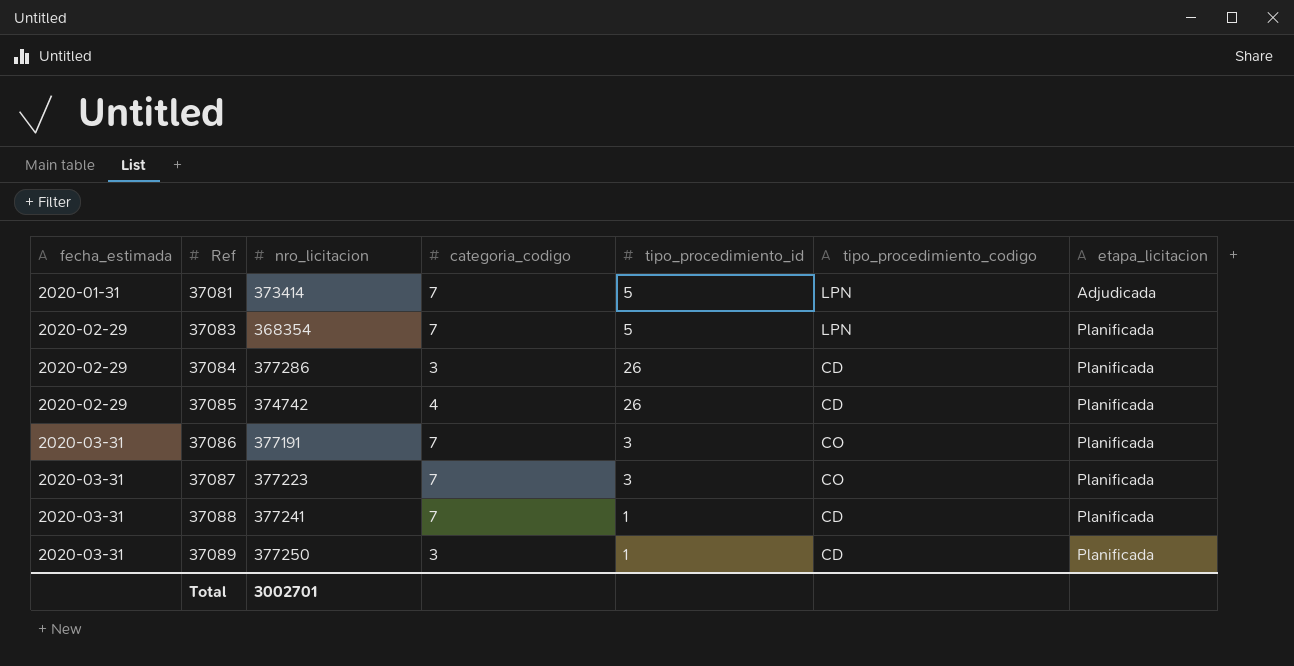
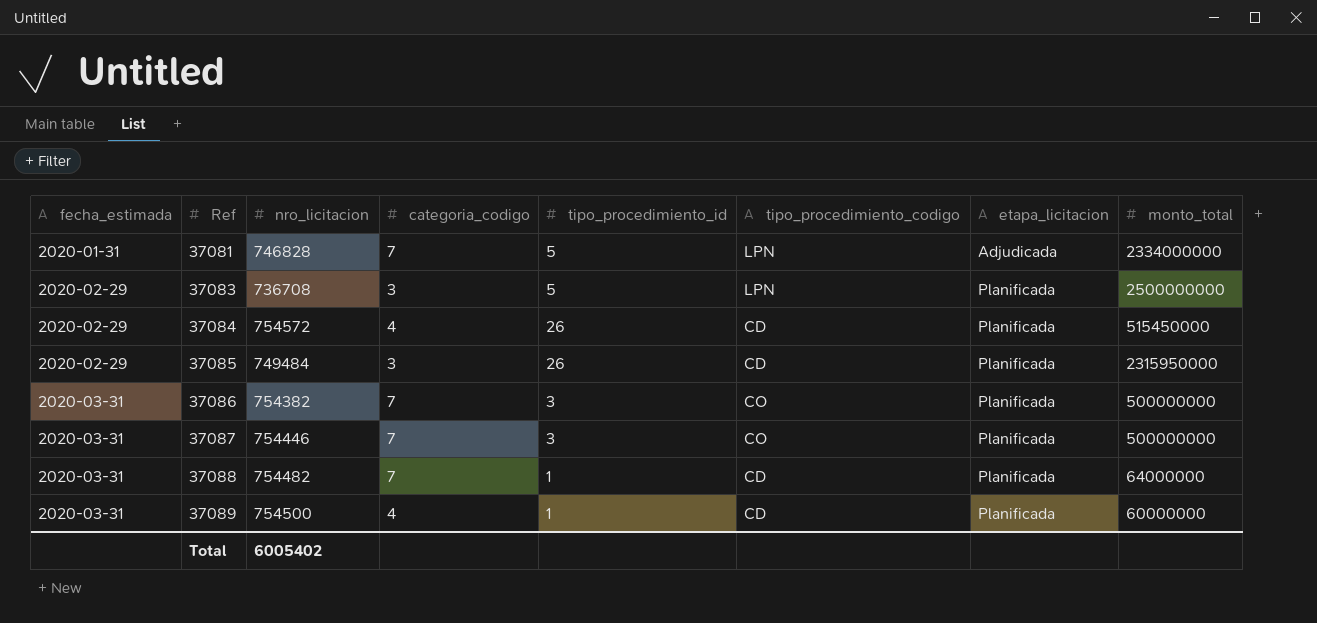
column monto_total | position: none -> 8
37081 | nro_licitacion: 373414 -> 746828
37083 | nro_licitacion: 368354 -> 736708
37083 | categoria_codigo: 7 -> 3
37084 | nro_licitacion: 377286 -> 754572
37084 | categoria_codigo: 3 -> 4
37085 | nro_licitacion: 374742 -> 749484
37085 | categoria_codigo: 4 -> 3
37086 | nro_licitacion: 377191 -> 754382
37087 | nro_licitacion: 377223 -> 754446
37088 | nro_licitacion: 377241 -> 754482
37089 | nro_licitacion: 377250 -> 754500
37089 | categoria_codigo: 3 -> 4
Total | nro_licitacion: 3002701 -> 6005402

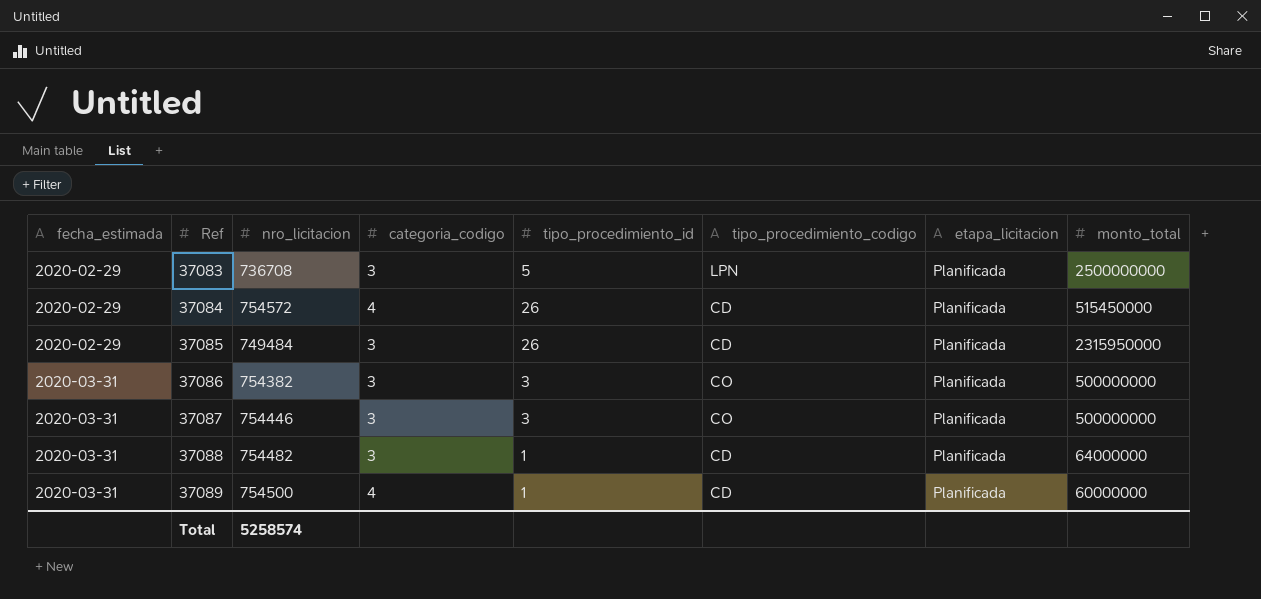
row 37081: 2020-01-31 | 746828 | 7 | 5 | LPN | Adjudicada | 2334000000 -> none
37086 | categoria_codigo: 7 -> 3
37087 | categoria_codigo: 7 -> 3
37088 | categoria_codigo: 7 -> 3
Total | nro_licitacion: 6005402 -> 5258574

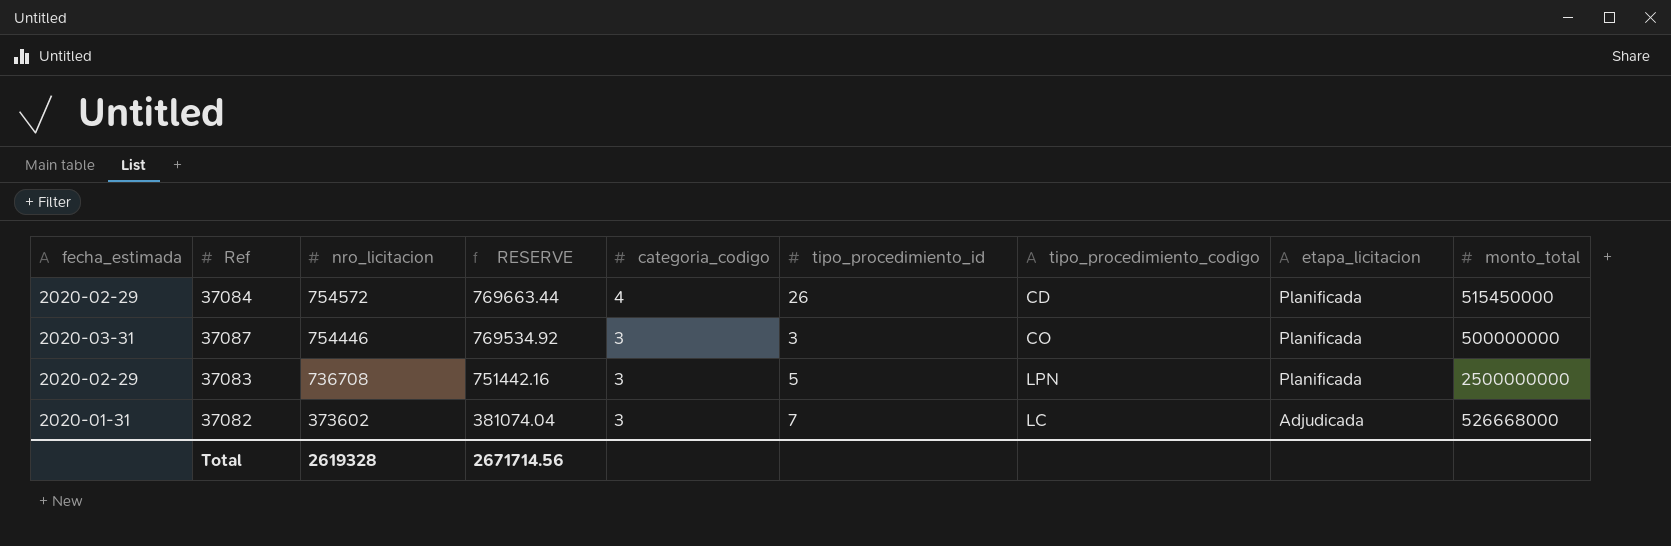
row order: fecha_estimada ascending -> nro_licitacion descending
column RESERVE | formula: none -> [nro_licitacion] * 1.02
row 37085: 2020-02-29 | 749484 | 3 | 26 | CD | Planificada | 2315950000 -> none
row 37086: 2020-03-31 | 754382 | 3 | 3 | CO | Planificada | 500000000 -> none
row 37088: 2020-03-31 | 754482 | 3 | 1 | CD | Planificada | 64000000 -> none
row 37089: 2020-03-31 | 754500 | 4 | 1 | CD | Planificada | 60000000 -> none
row 37082: none -> 2020-01-31 | 373602 | 381074.04 | 3 | 7 | LC | Adjudicada | 526668000
Total | nro_licitacion: 5258574 -> 2619328

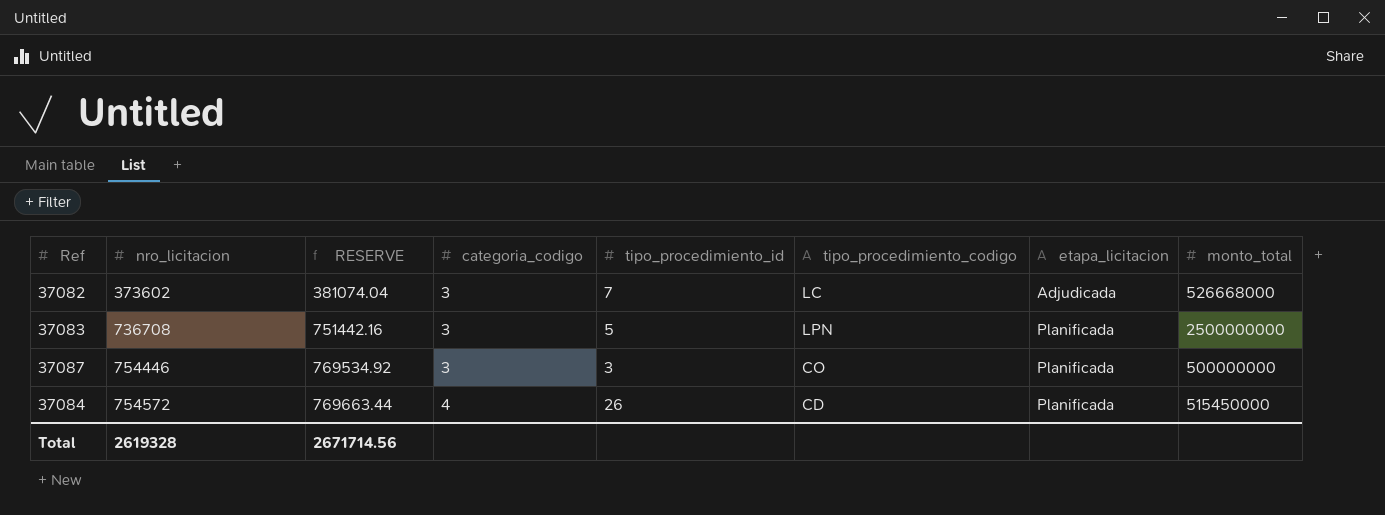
row order: nro_licitacion descending -> nro_licitacion ascending
column fecha_estimada | position: 1 -> none

